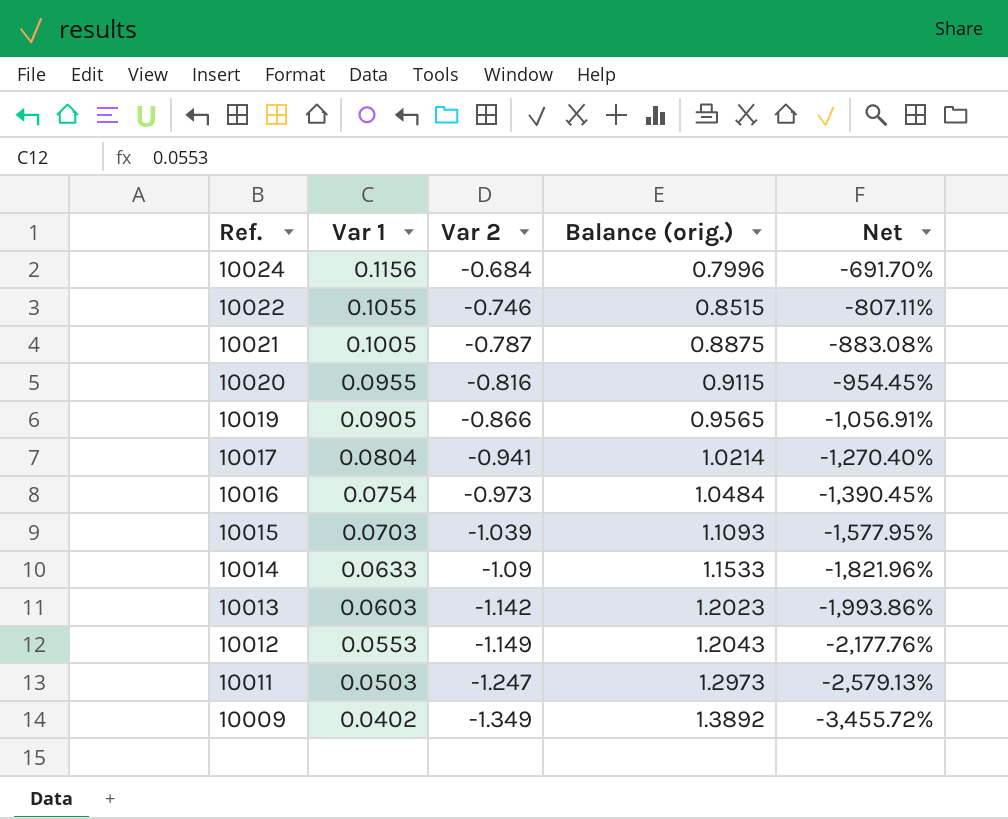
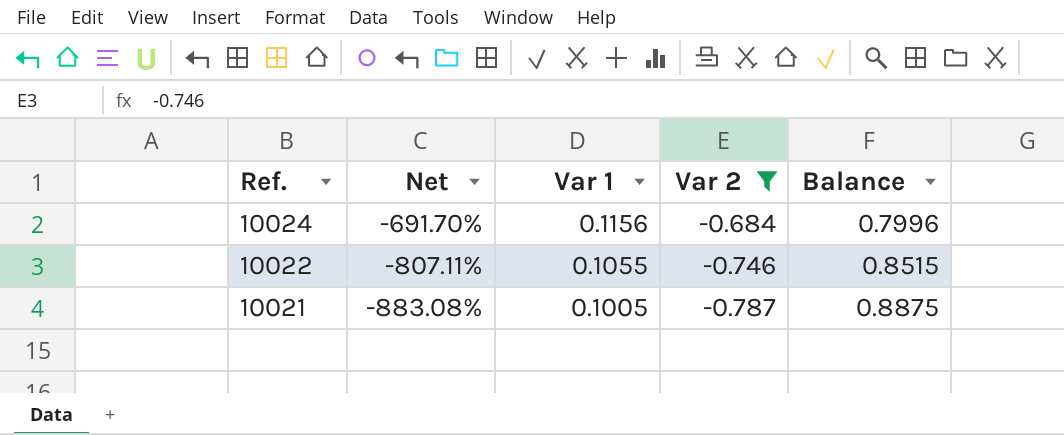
filter: none -> Var 2 >= -0.787
column Net | position: 5 -> 2
column name: Balance (orig.) -> Balance

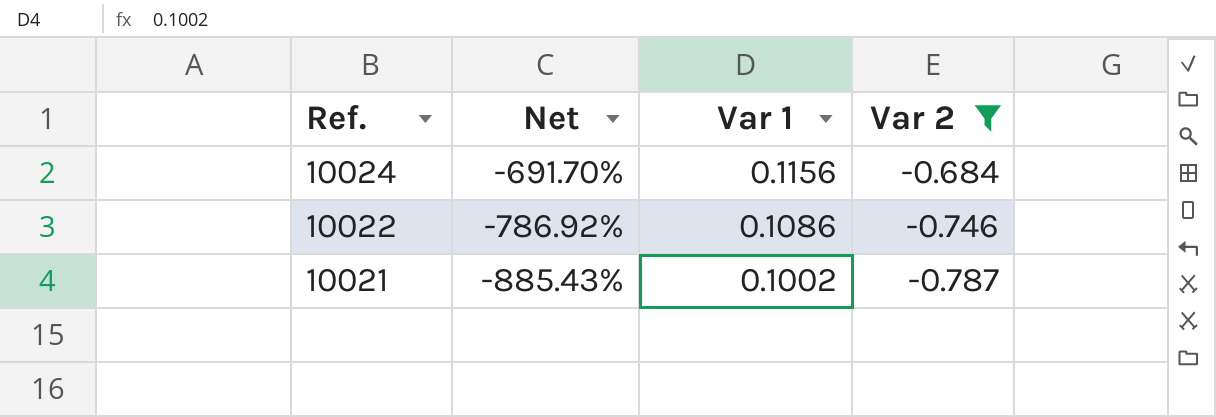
column Balance | formula: [Var 1] - [Var 2] -> none
10022 | Net: -807.11% -> -786.92%
10022 | Var 1: 0.1055 -> 0.1086
10021 | Net: -883.08% -> -885.43%
10021 | Var 1: 0.1005 -> 0.1002

